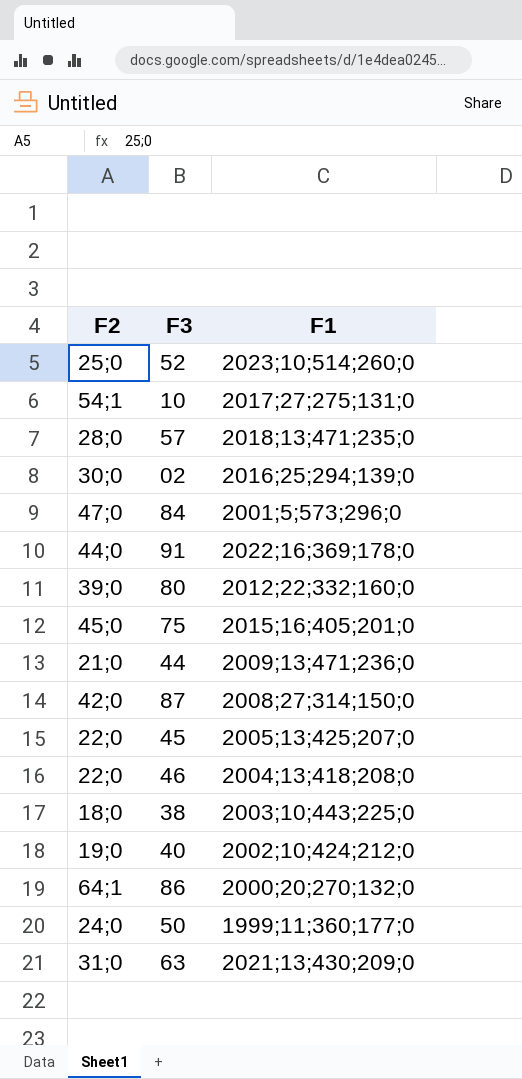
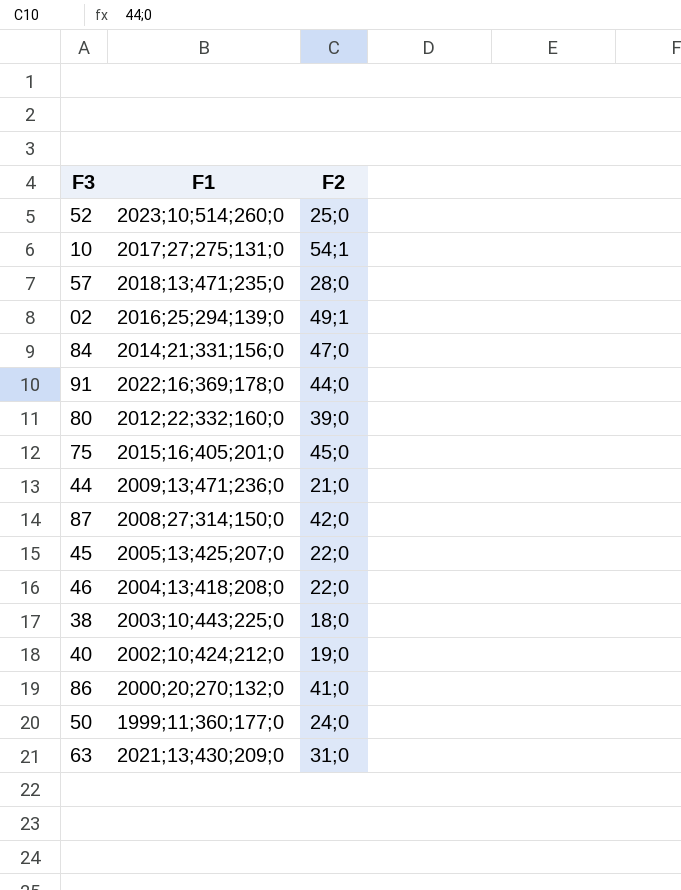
column F2 | position: 1 -> 3
02 | F2: 30;0 -> 49;1
84 | F1: 2001;5;573;296;0 -> 2014;21;331;156;0
86 | F2: 64;1 -> 41;0

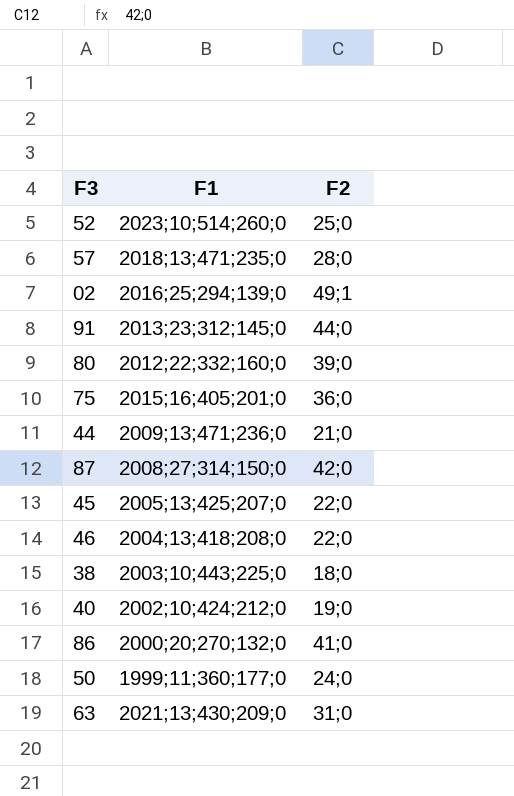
row 10: 2017;27;275;131;0 | 54;1 -> none
row 84: 2014;21;331;156;0 | 47;0 -> none
91 | F1: 2022;16;369;178;0 -> 2013;23;312;145;0
75 | F2: 45;0 -> 36;0

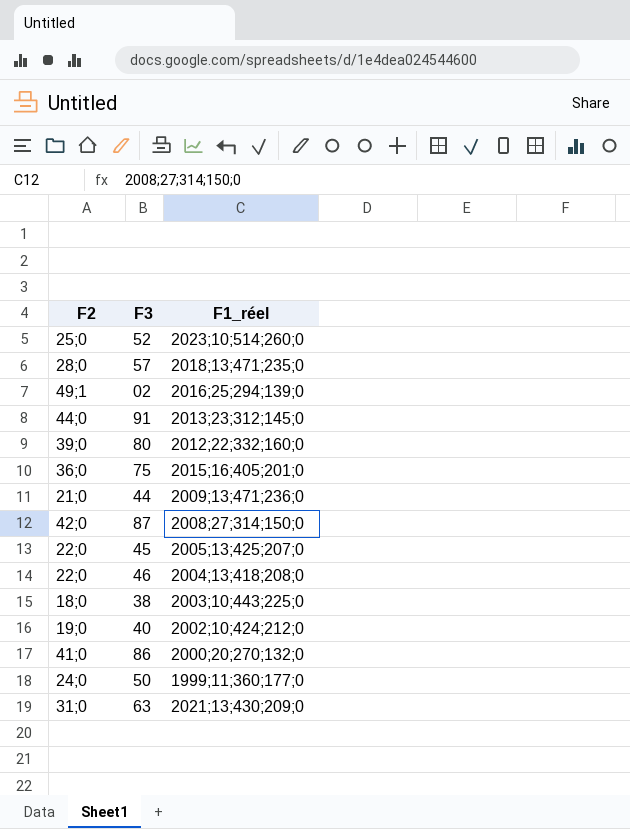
column F2 | position: 3 -> 1
column name: F1 -> F1_réel

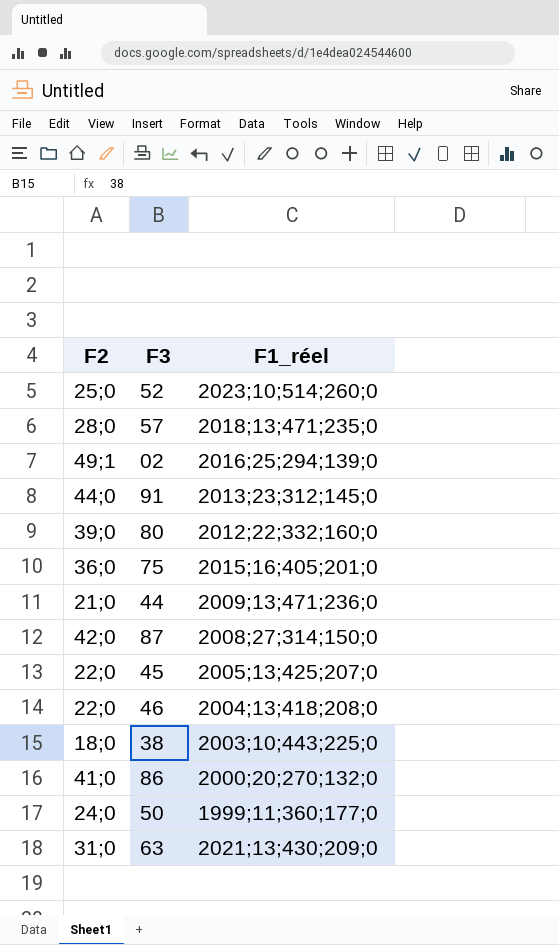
row 40: 19;0 | 2002;10;424;212;0 -> none

